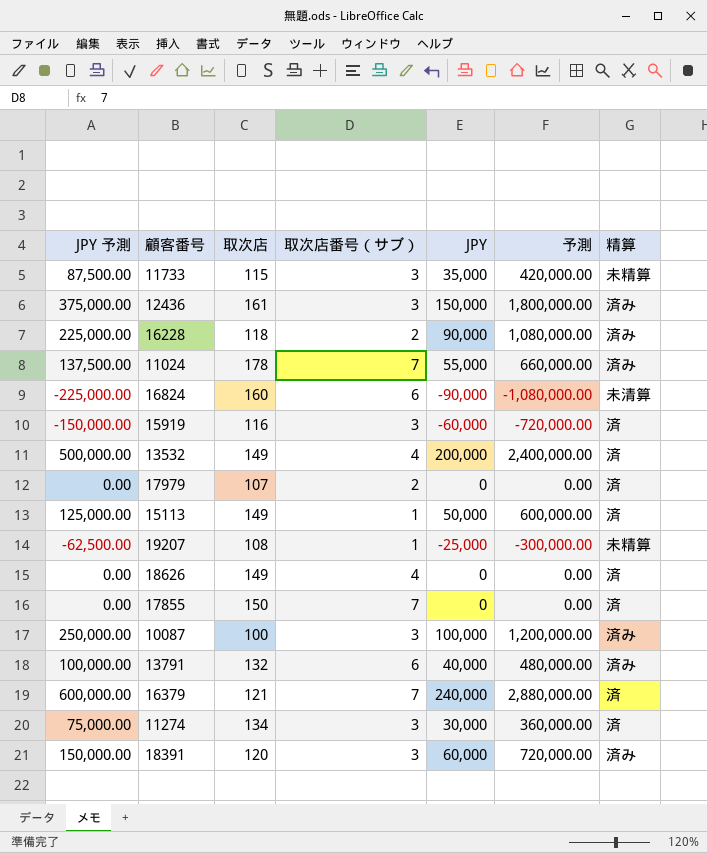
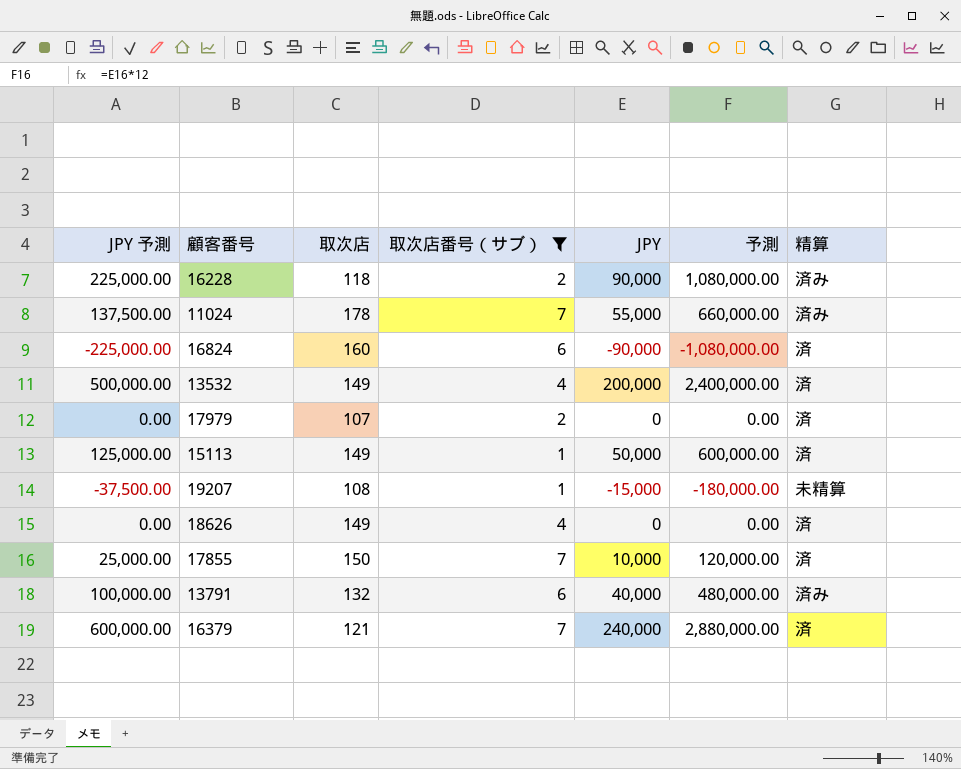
filter: none -> 取次店番号（サブ） != 3
16824 | 精算: 未清算 -> 済
19207 | JPY 予測: -62,500.00 -> -37,500.00
19207 | JPY: -25,000 -> -15,000
19207 | 予測: -300,000.00 -> -180,000.00
17855 | JPY 予測: 0.00 -> 25,000.00
17855 | JPY: 0 -> 10,000
17855 | 予測: 0.00 -> 120,000.00

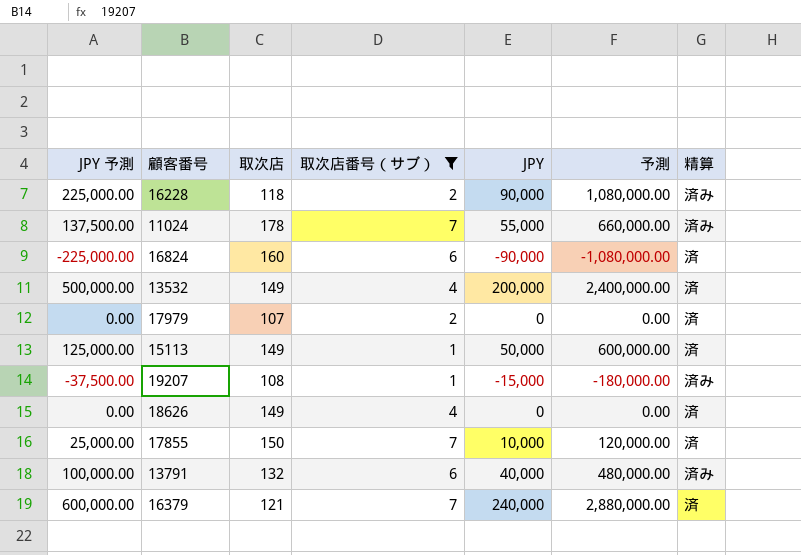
19207 | 精算: 未精算 -> 済み

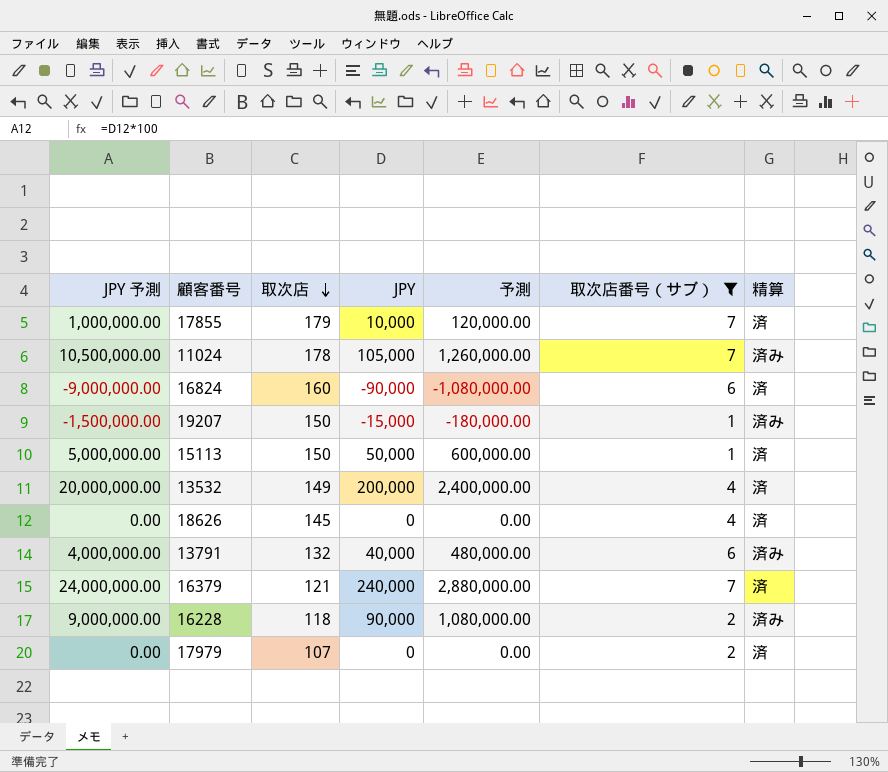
row order: none -> 取次店 descending
column JPY 予測 | formula: [JPY] * 2.5 -> [JPY] * 100
column 取次店番号（サブ） | position: 4 -> 6
17855 | 取次店: 150 -> 179
11024 | JPY: 55,000 -> 105,000
11024 | 予測: 660,000.00 -> 1,260,000.00
19207 | 取次店: 108 -> 150
15113 | 取次店: 149 -> 150
18626 | 取次店: 149 -> 145

